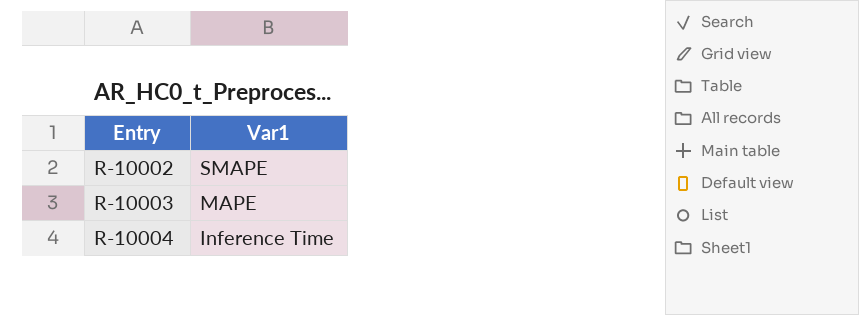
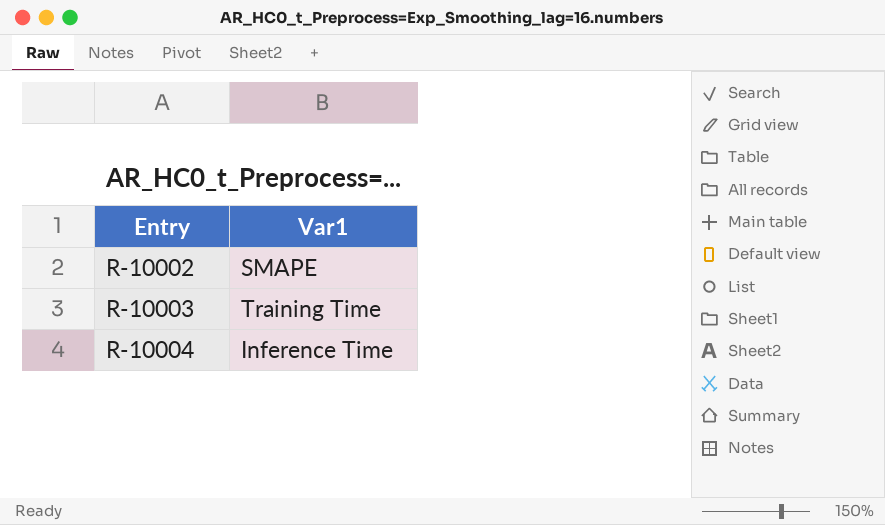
R-10003 | Var1: MAPE -> Training Time

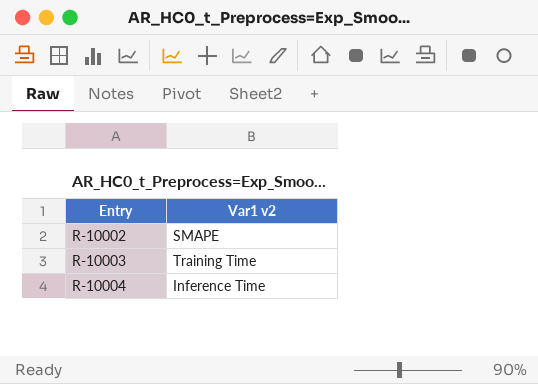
column name: Var1 -> Var1 v2

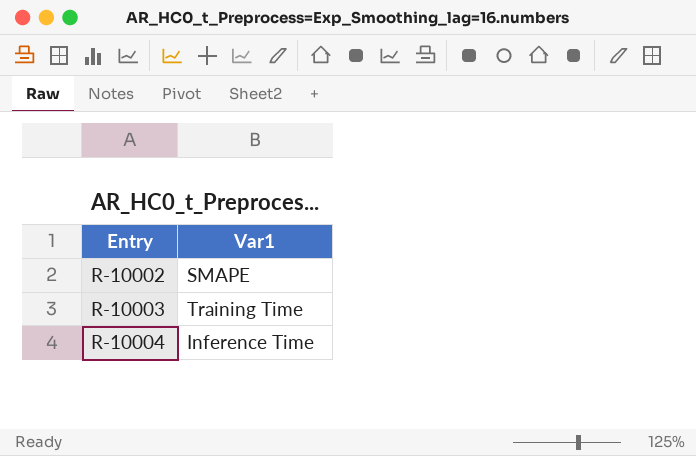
column name: Var1 v2 -> Var1

